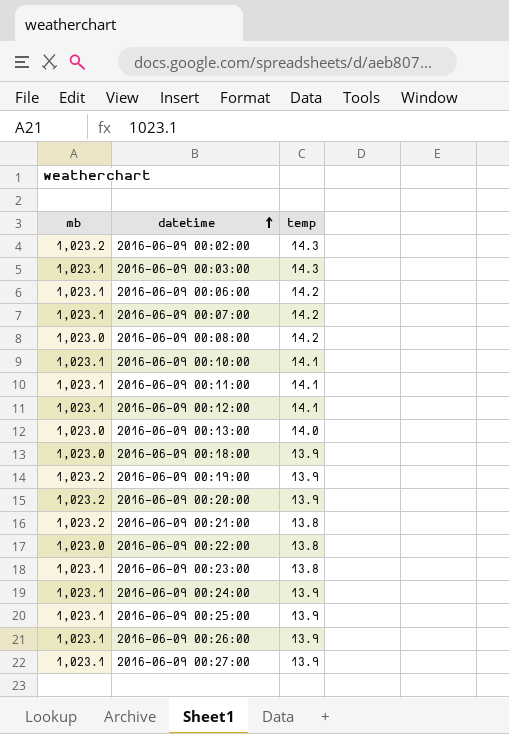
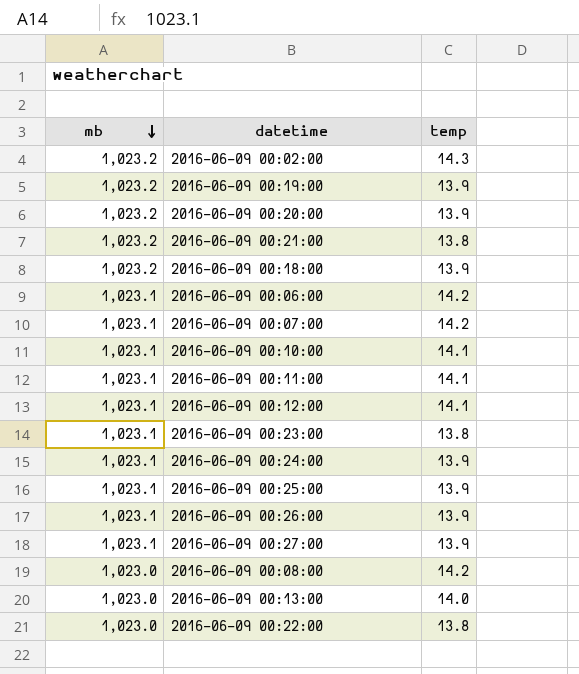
row order: datetime ascending -> mb descending
row 2016-06-09 00:03:00: 1,023.1 | 14.3 -> none
2016-06-09 00:18:00 | mb: 1,023.0 -> 1,023.2

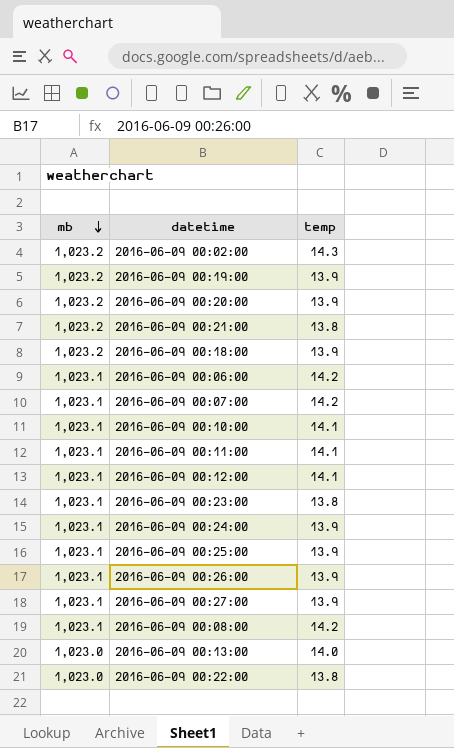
2016-06-09 00:08:00 | mb: 1,023.0 -> 1,023.1

